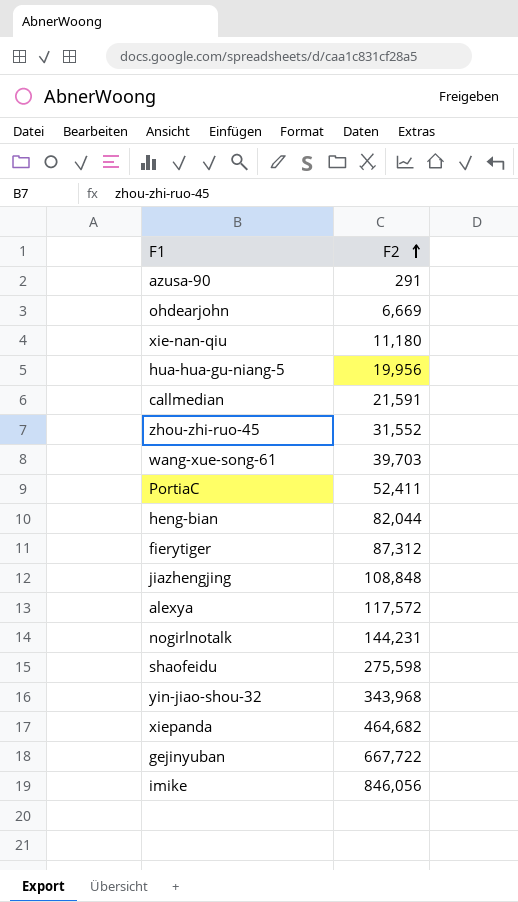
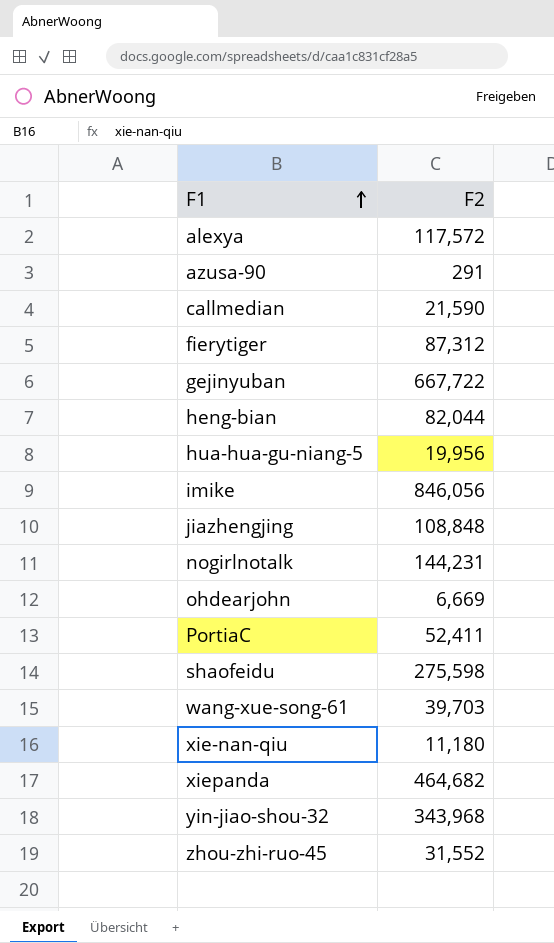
row order: F2 ascending -> F1 ascending
callmedian | F2: 21,591 -> 21,590

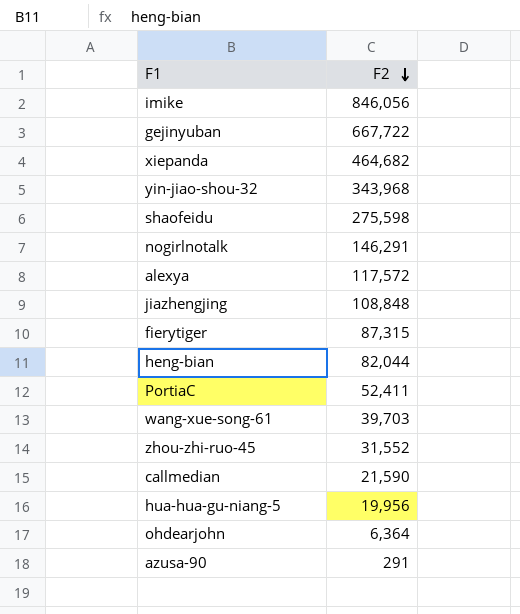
row order: F1 ascending -> F2 descending
row xie-nan-qiu: 11,180 -> none
nogirlnotalk | F2: 144,231 -> 146,291
fierytiger | F2: 87,312 -> 87,315
ohdearjohn | F2: 6,669 -> 6,364

